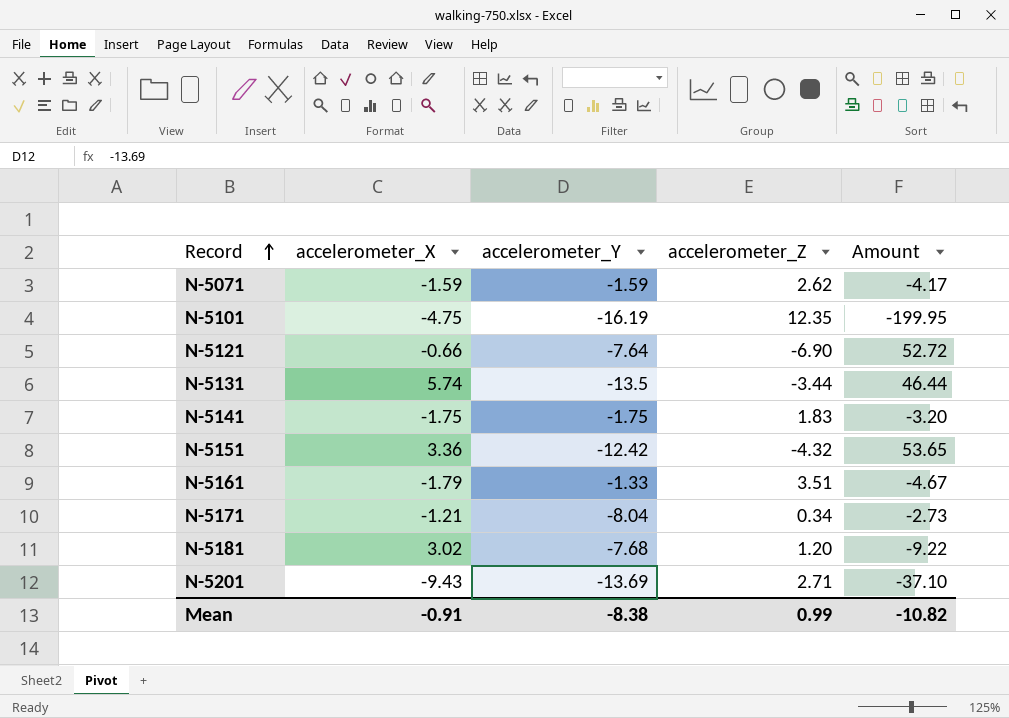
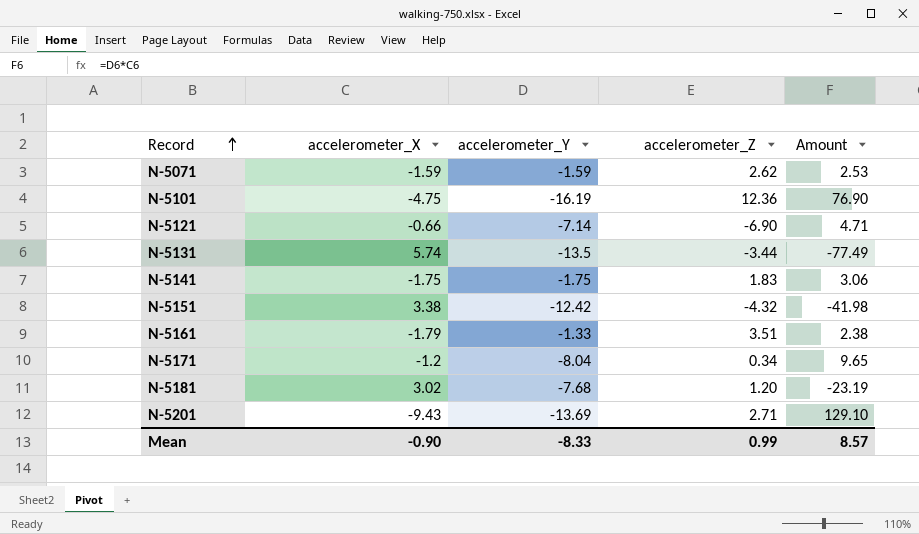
column Amount | formula: [accelerometer_Y] * [accelerometer_Z] -> [accelerometer_X] * [accelerometer_Y]
N-5101 | accelerometer_Z: 12.35 -> 12.36
N-5121 | accelerometer_Y: -7.64 -> -7.14
N-5151 | accelerometer_X: 3.36 -> 3.38
N-5171 | accelerometer_X: -1.21 -> -1.2
Mean | accelerometer_X: -0.91 -> -0.90
Mean | accelerometer_Y: -8.38 -> -8.33
Mean | Amount: -10.82 -> 8.57

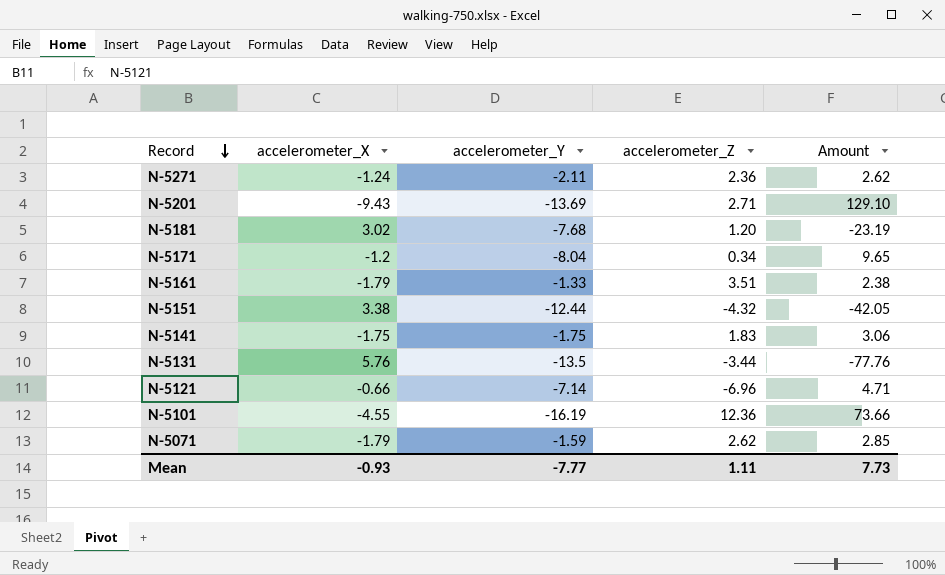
row order: Record ascending -> Record descending
row N-5271: none -> -1.24 | -2.11 | 2.36 | 2.62
N-5151 | accelerometer_Y: -12.42 -> -12.44
N-5151 | Amount: -41.98 -> -42.05
N-5131 | accelerometer_X: 5.74 -> 5.76
N-5131 | Amount: -77.49 -> -77.76
N-5121 | accelerometer_Z: -6.90 -> -6.96
N-5101 | accelerometer_X: -4.75 -> -4.55
N-5101 | Amount: 76.90 -> 73.66
N-5071 | accelerometer_X: -1.59 -> -1.79
N-5071 | Amount: 2.53 -> 2.85
Mean | accelerometer_X: -0.90 -> -0.93
Mean | accelerometer_Y: -8.33 -> -7.77
Mean | accelerometer_Z: 0.99 -> 1.11
Mean | Amount: 8.57 -> 7.73

